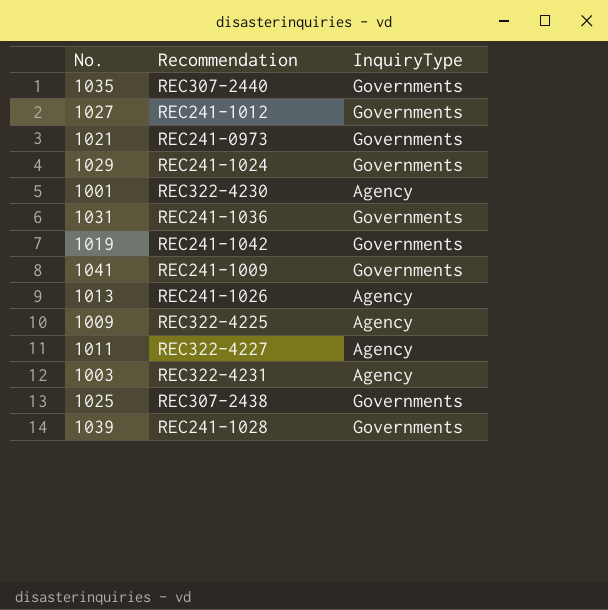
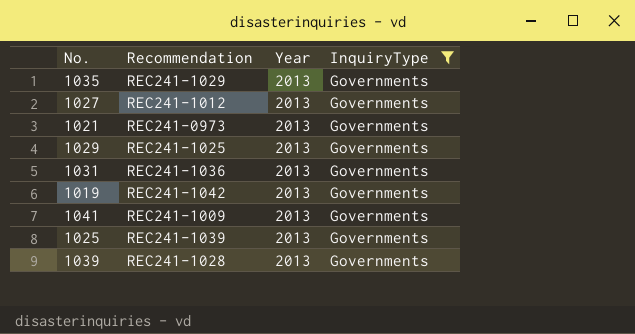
filter: none -> InquiryType = Governments
column Year | position: none -> 3
1035 | Recommendation: REC307-2440 -> REC241-1029
1029 | Recommendation: REC241-1024 -> REC241-1025
1025 | Recommendation: REC307-2438 -> REC241-1039

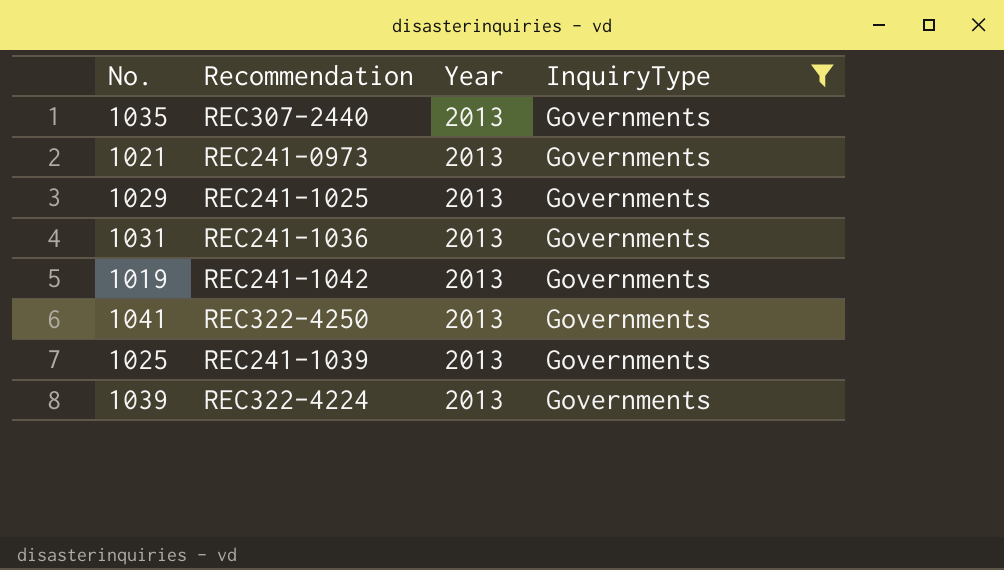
row 1027: REC241-1012 | 2013 | Governments -> none
1035 | Recommendation: REC241-1029 -> REC307-2440
1041 | Recommendation: REC241-1009 -> REC322-4250
1039 | Recommendation: REC241-1028 -> REC322-4224

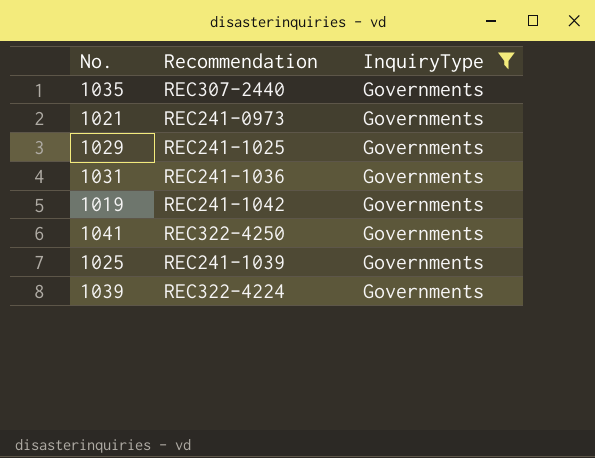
column Year | position: 3 -> none

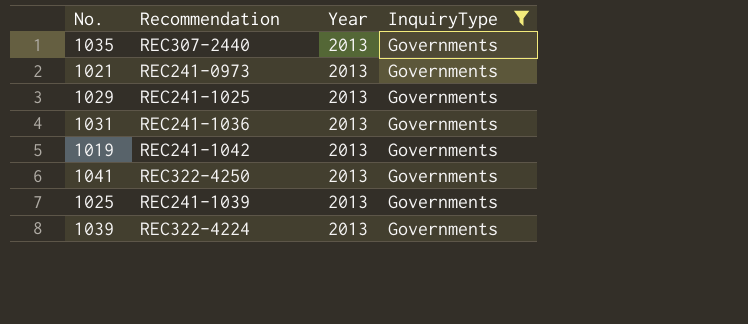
column Year | position: none -> 3

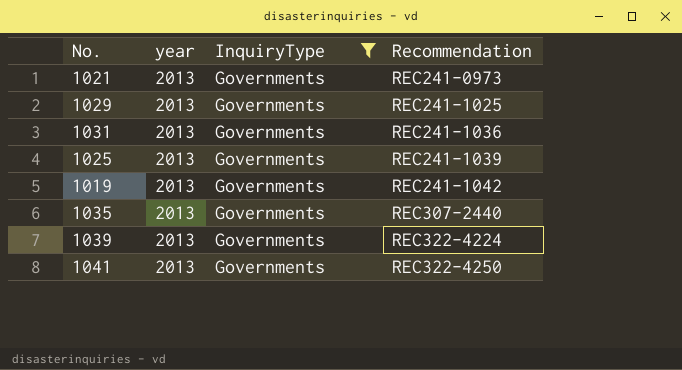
row order: none -> Recommendation ascending
column name: Year -> year
column Recommendation | position: 2 -> 4

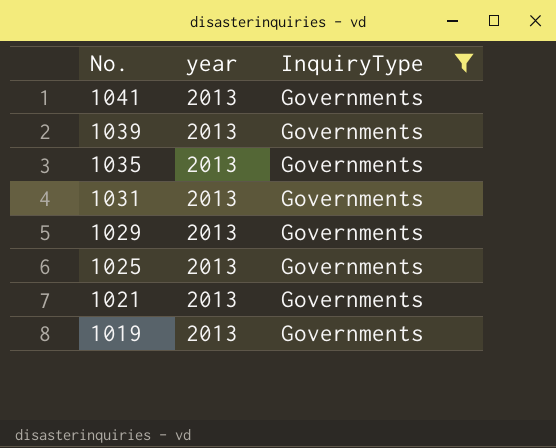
row order: Recommendation ascending -> No. descending
column Recommendation | position: 4 -> none

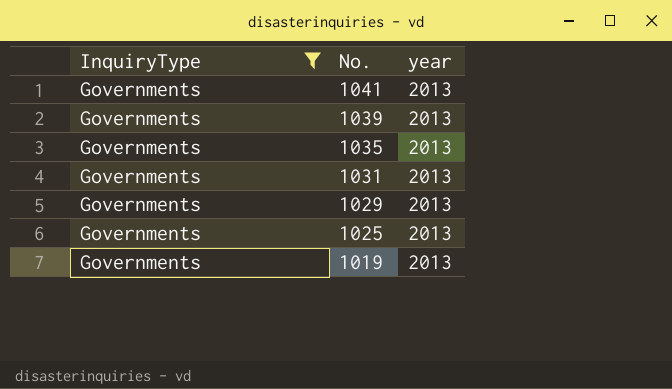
column InquiryType | position: 3 -> 1
row 1021: 2013 | Governments -> none

